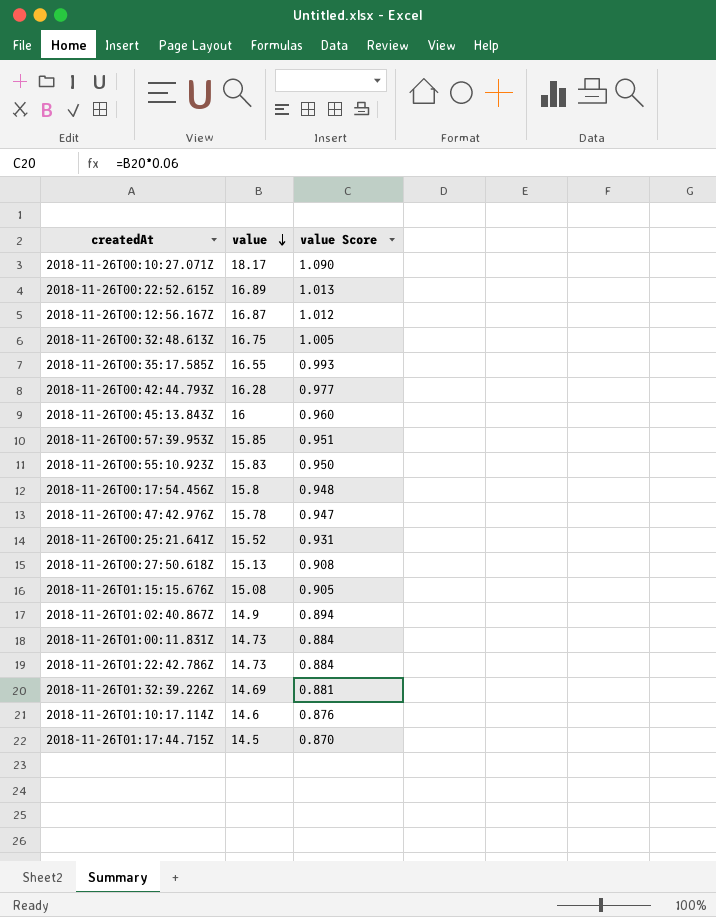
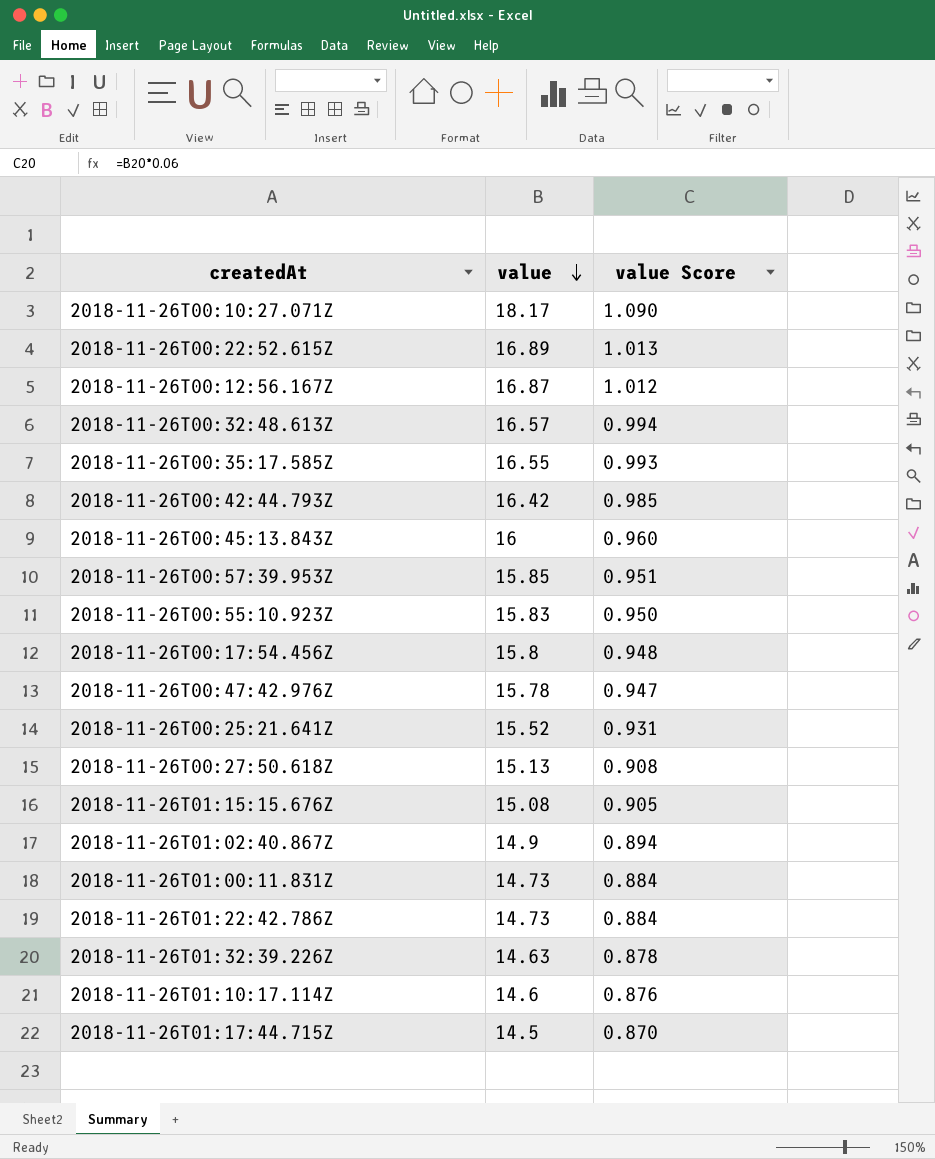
2018-11-26T00:32:48.613Z | value: 16.75 -> 16.57
2018-11-26T00:32:48.613Z | value Score: 1.005 -> 0.994
2018-11-26T00:42:44.793Z | value: 16.28 -> 16.42
2018-11-26T00:42:44.793Z | value Score: 0.977 -> 0.985
2018-11-26T01:32:39.226Z | value: 14.69 -> 14.63
2018-11-26T01:32:39.226Z | value Score: 0.881 -> 0.878

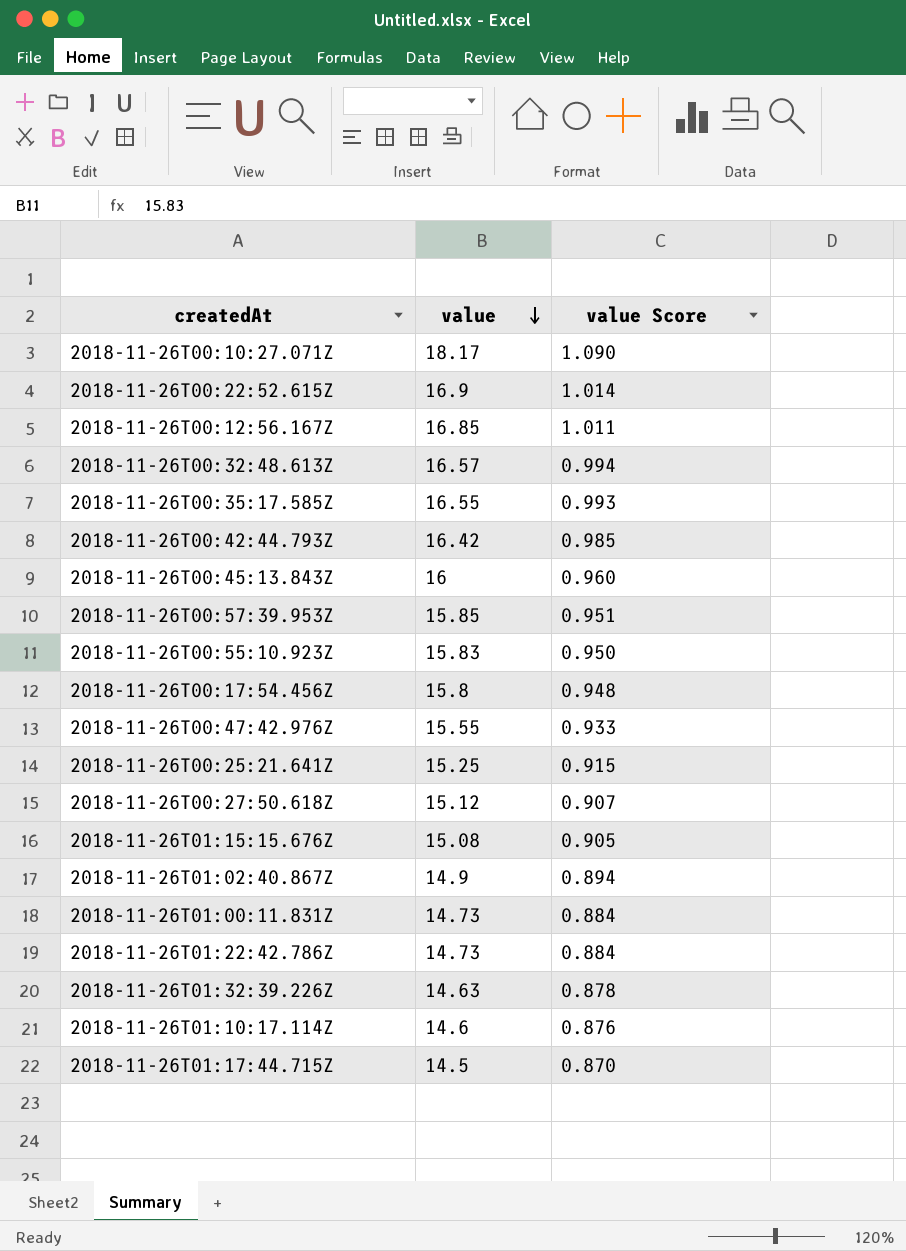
2018-11-26T00:22:52.615Z | value: 16.89 -> 16.9
2018-11-26T00:22:52.615Z | value Score: 1.013 -> 1.014
2018-11-26T00:12:56.167Z | value: 16.87 -> 16.85
2018-11-26T00:12:56.167Z | value Score: 1.012 -> 1.011
2018-11-26T00:47:42.976Z | value: 15.78 -> 15.55
2018-11-26T00:47:42.976Z | value Score: 0.947 -> 0.933
2018-11-26T00:25:21.641Z | value: 15.52 -> 15.25
2018-11-26T00:25:21.641Z | value Score: 0.931 -> 0.915
2018-11-26T00:27:50.618Z | value: 15.13 -> 15.12
2018-11-26T00:27:50.618Z | value Score: 0.908 -> 0.907

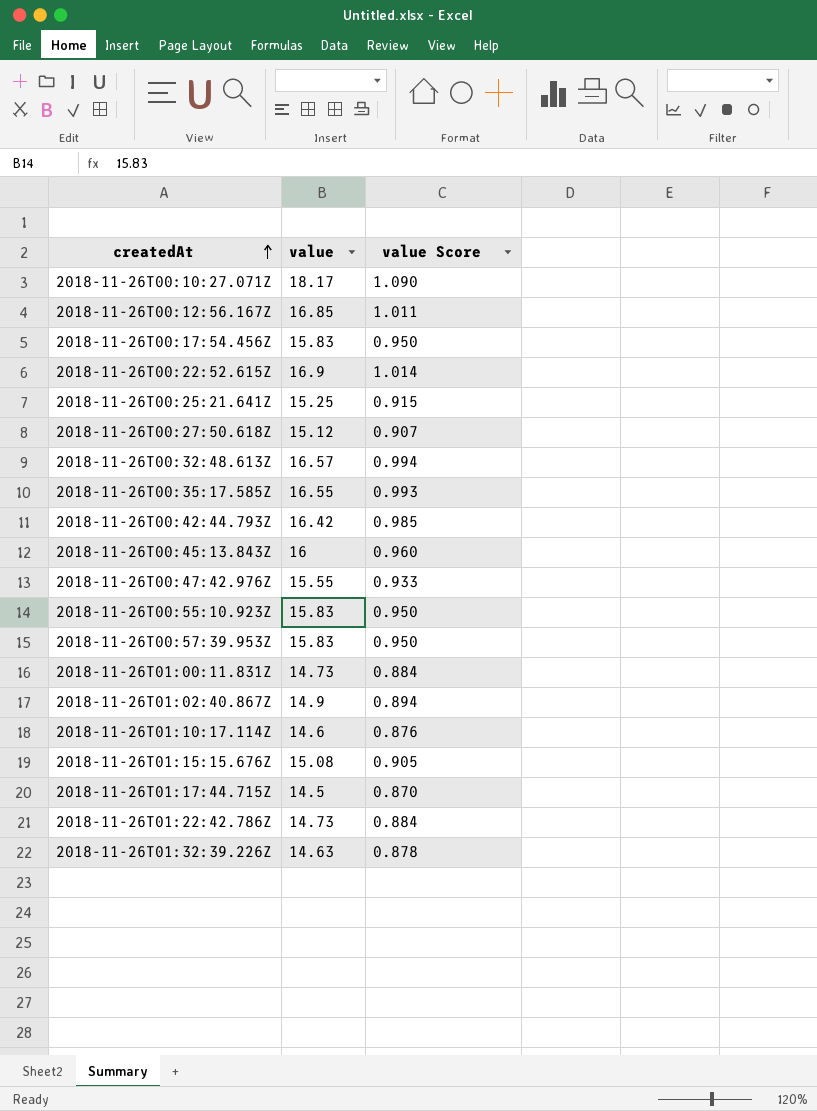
row order: value descending -> createdAt ascending
2018-11-26T00:17:54.456Z | value: 15.8 -> 15.83
2018-11-26T00:17:54.456Z | value Score: 0.948 -> 0.950
2018-11-26T00:57:39.953Z | value: 15.85 -> 15.83
2018-11-26T00:57:39.953Z | value Score: 0.951 -> 0.950

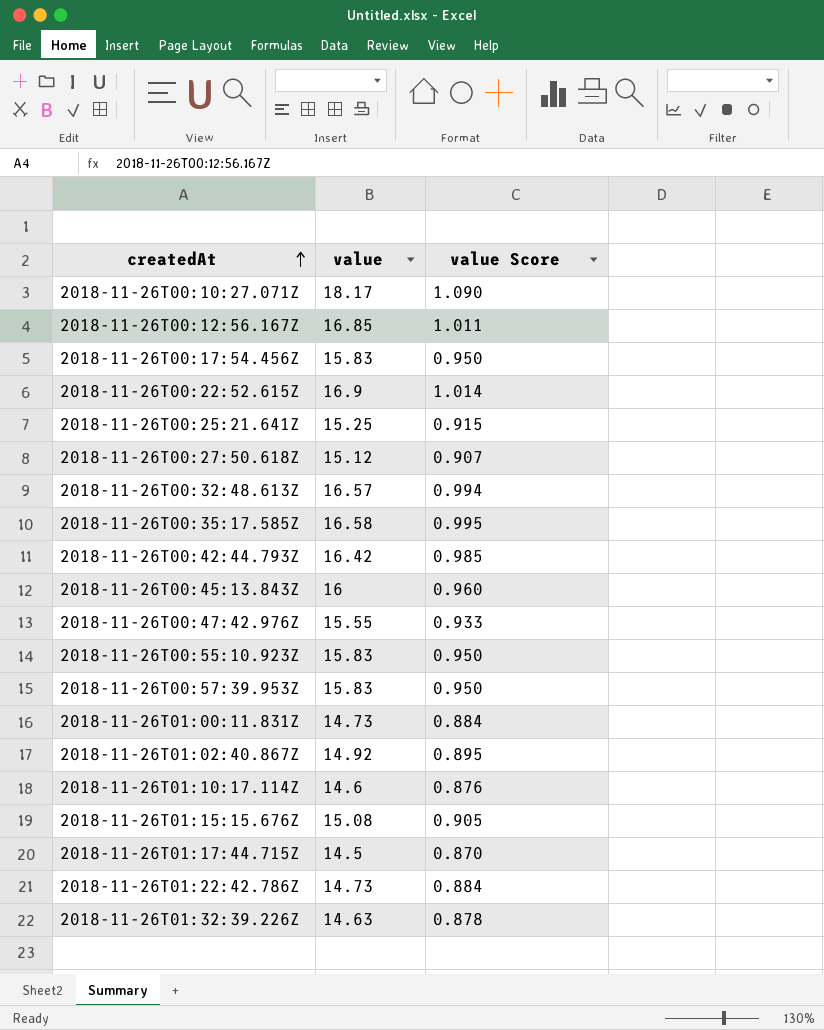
2018-11-26T00:35:17.585Z | value: 16.55 -> 16.58
2018-11-26T00:35:17.585Z | value Score: 0.993 -> 0.995
2018-11-26T01:02:40.867Z | value: 14.9 -> 14.92
2018-11-26T01:02:40.867Z | value Score: 0.894 -> 0.895

